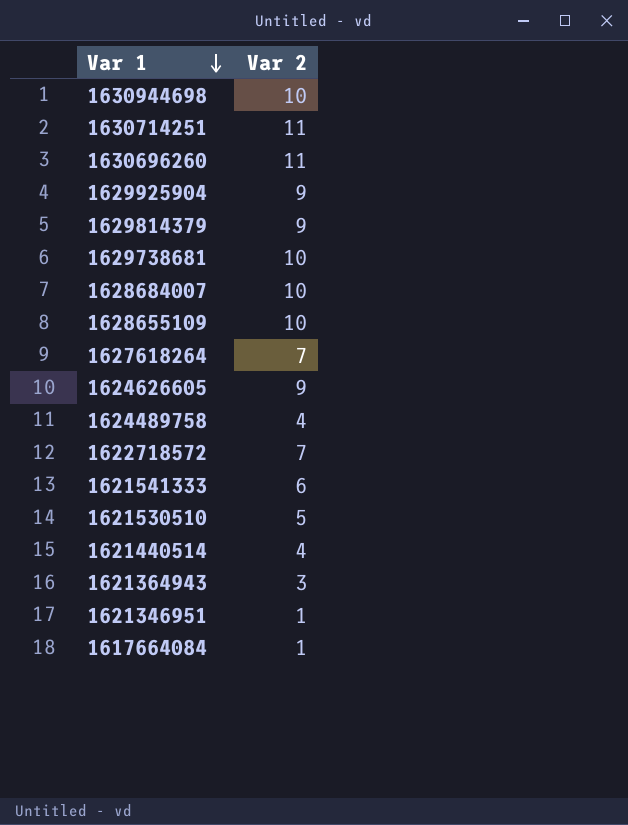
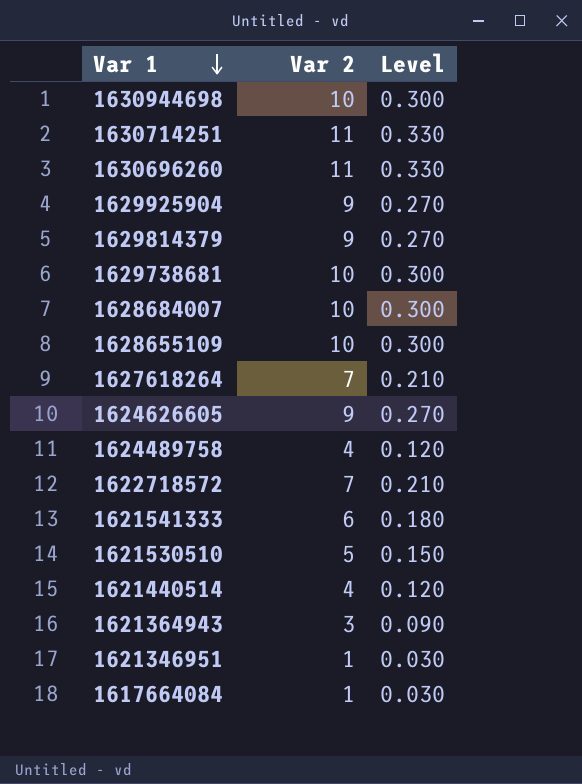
column Level | formula: none -> [Var 2] * 0.03

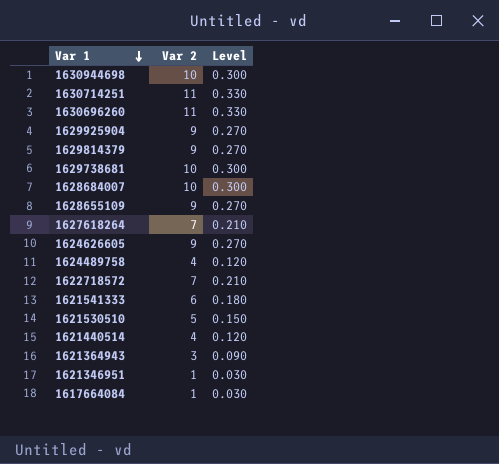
1628655109 | Var 2: 10 -> 9
1628655109 | Level: 0.300 -> 0.270

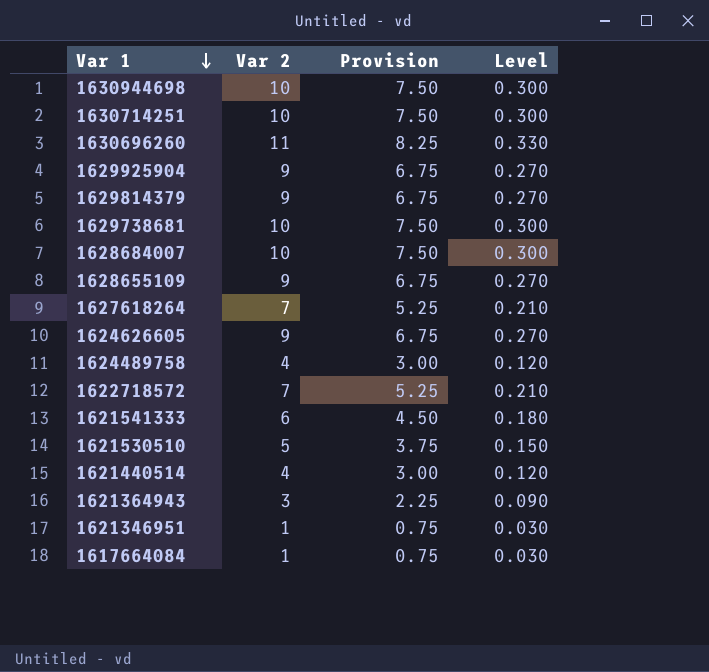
column Provision | formula: none -> [Var 2] * 0.75
1630714251 | Var 2: 11 -> 10
1630714251 | Level: 0.330 -> 0.300

